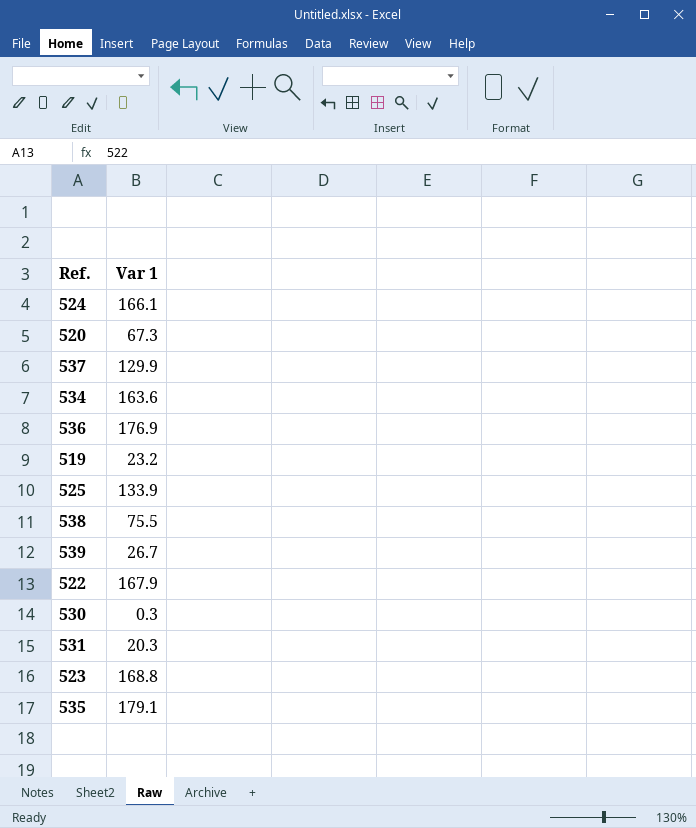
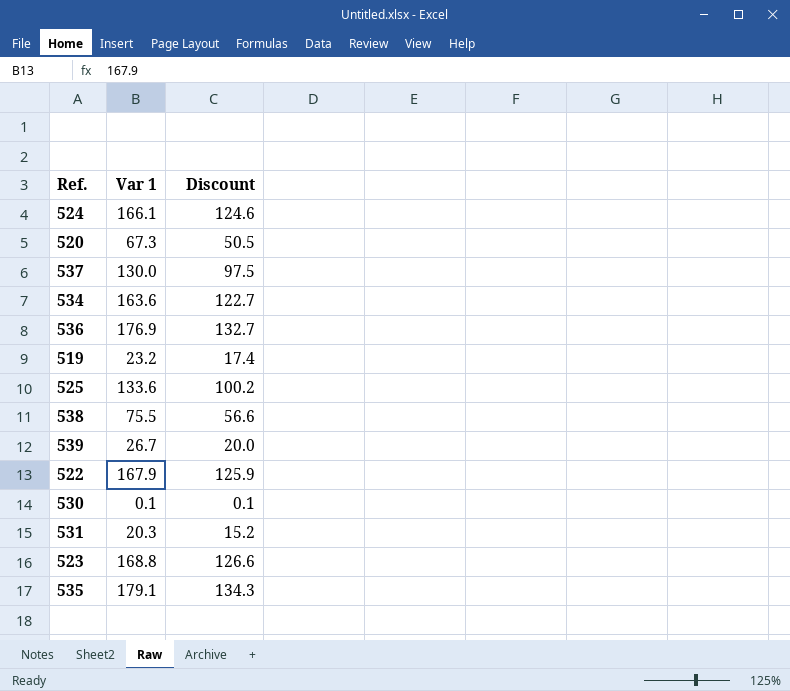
column Discount | formula: none -> [Var 1] * 0.75
537 | Var 1: 129.9 -> 130.0
525 | Var 1: 133.9 -> 133.6
530 | Var 1: 0.3 -> 0.1

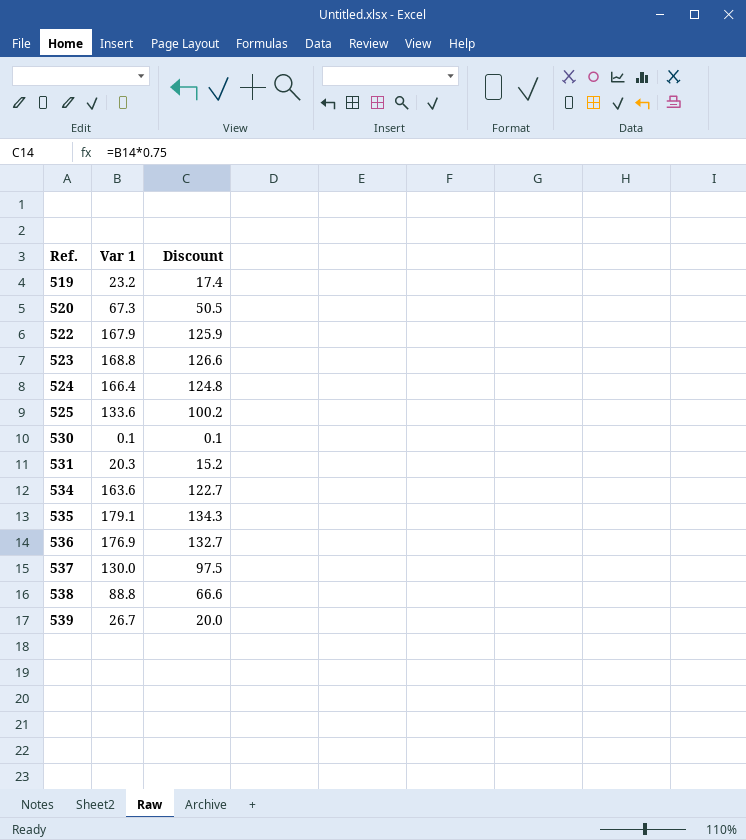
row order: none -> Ref. ascending
524 | Var 1: 166.1 -> 166.4
524 | Discount: 124.6 -> 124.8
538 | Var 1: 75.5 -> 88.8
538 | Discount: 56.6 -> 66.6

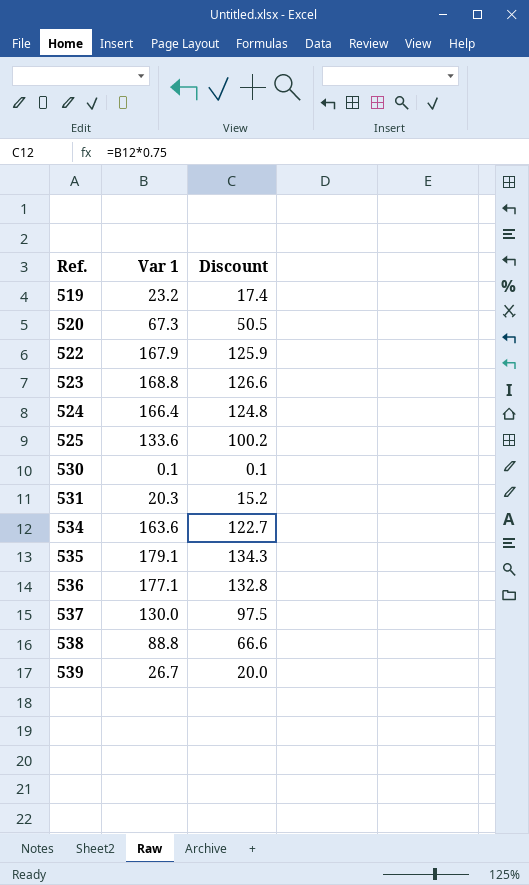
536 | Var 1: 176.9 -> 177.1
536 | Discount: 132.7 -> 132.8

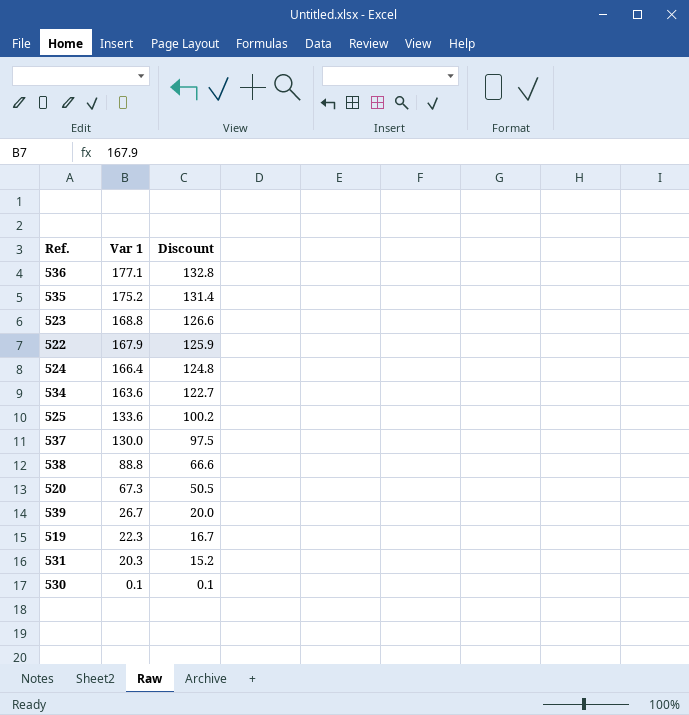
row order: Ref. ascending -> Var 1 descending
535 | Var 1: 179.1 -> 175.2
535 | Discount: 134.3 -> 131.4
519 | Var 1: 23.2 -> 22.3
519 | Discount: 17.4 -> 16.7

